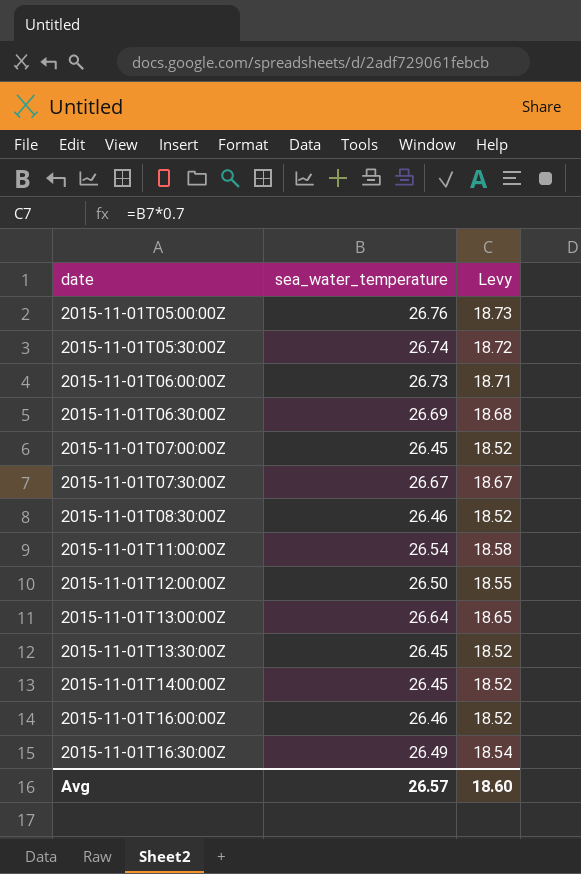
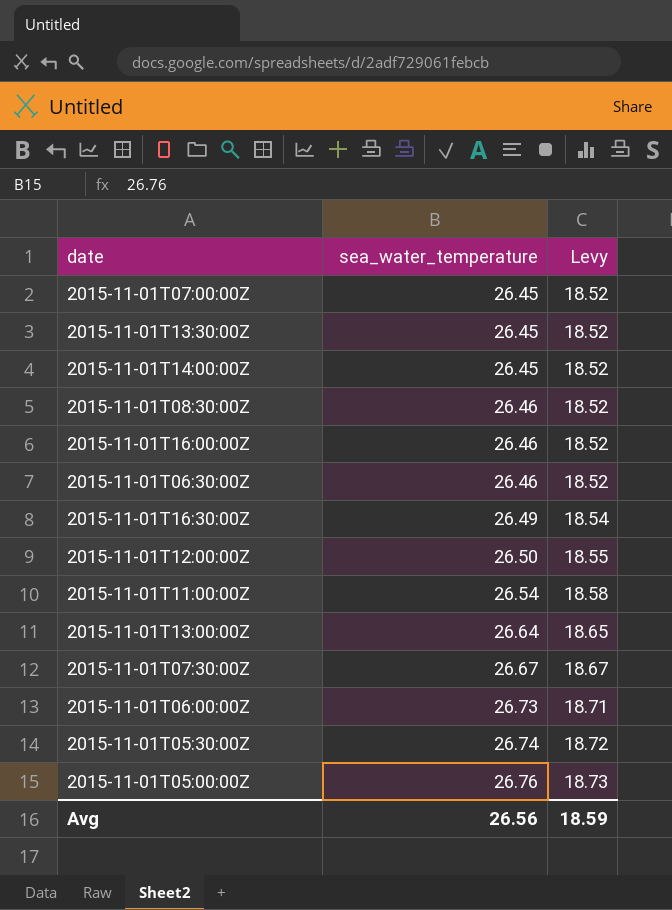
row order: date ascending -> sea_water_temperature ascending
2015-11-01T06:30:00Z | sea_water_temperature: 26.69 -> 26.46
2015-11-01T06:30:00Z | Levy: 18.68 -> 18.52
Avg | sea_water_temperature: 26.57 -> 26.56
Avg | Levy: 18.60 -> 18.59

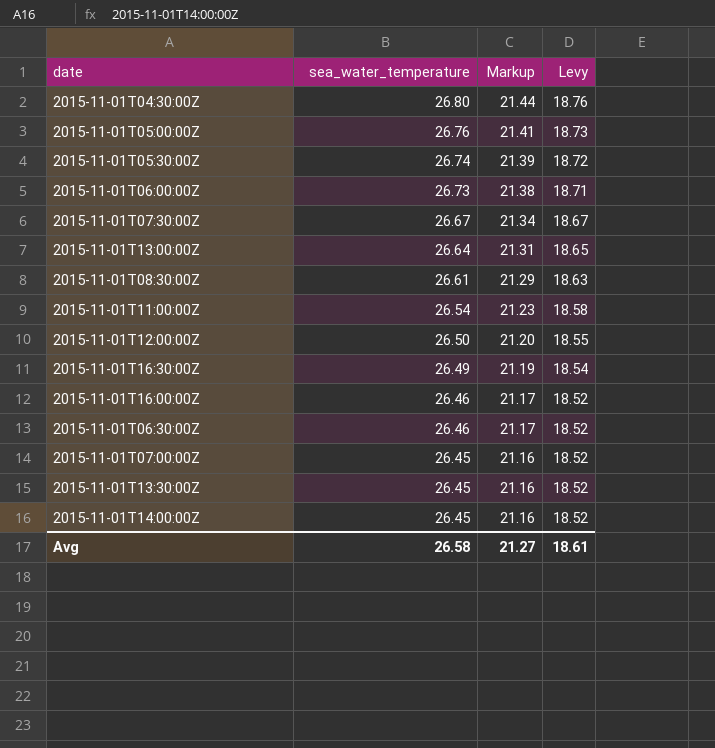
row order: sea_water_temperature ascending -> sea_water_temperature descending
column Markup | formula: none -> [sea_water_temperature] * 0.8
row 2015-11-01T04:30:00Z: none -> 26.80 | 21.44 | 18.76
2015-11-01T08:30:00Z | sea_water_temperature: 26.46 -> 26.61
2015-11-01T08:30:00Z | Levy: 18.52 -> 18.63
Avg | sea_water_temperature: 26.56 -> 26.58
Avg | Levy: 18.59 -> 18.61

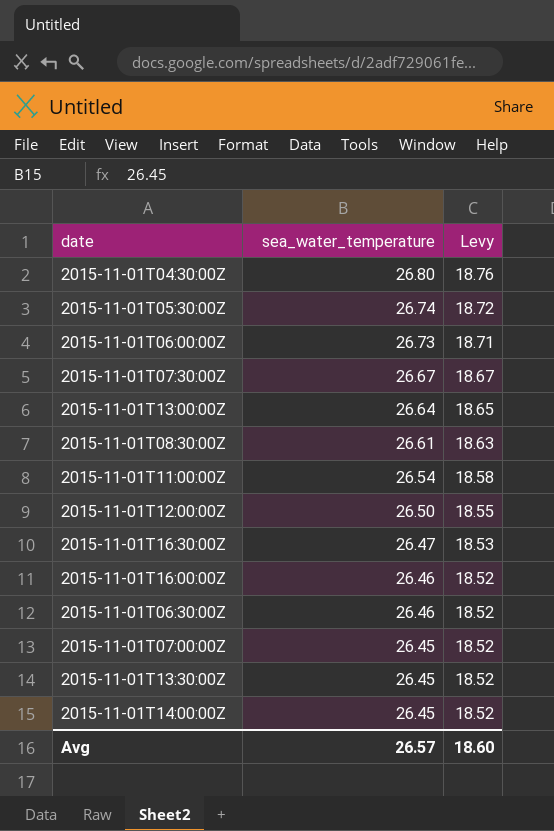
column Markup | formula: [sea_water_temperature] * 0.8 -> none
row 2015-11-01T05:00:00Z: 26.76 | 21.41 | 18.73 -> none
2015-11-01T16:30:00Z | sea_water_temperature: 26.49 -> 26.47
2015-11-01T16:30:00Z | Levy: 18.54 -> 18.53
Avg | sea_water_temperature: 26.58 -> 26.57
Avg | Levy: 18.61 -> 18.60

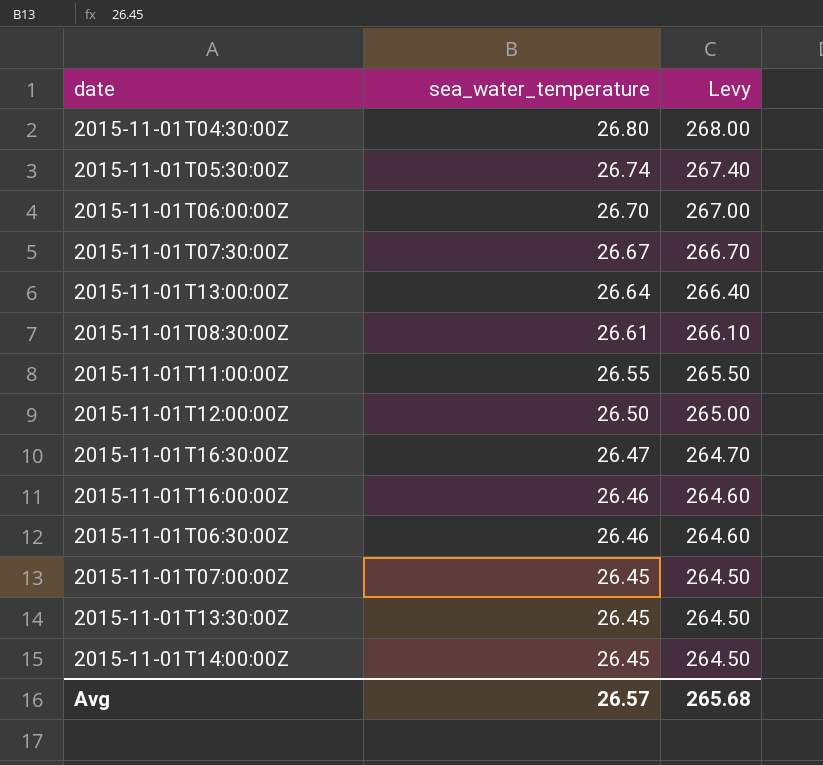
column Levy | formula: [sea_water_temperature] * 0.7 -> [sea_water_temperature] * 10
2015-11-01T06:00:00Z | sea_water_temperature: 26.73 -> 26.70
2015-11-01T11:00:00Z | sea_water_temperature: 26.54 -> 26.55
Avg | Levy: 18.60 -> 265.68

